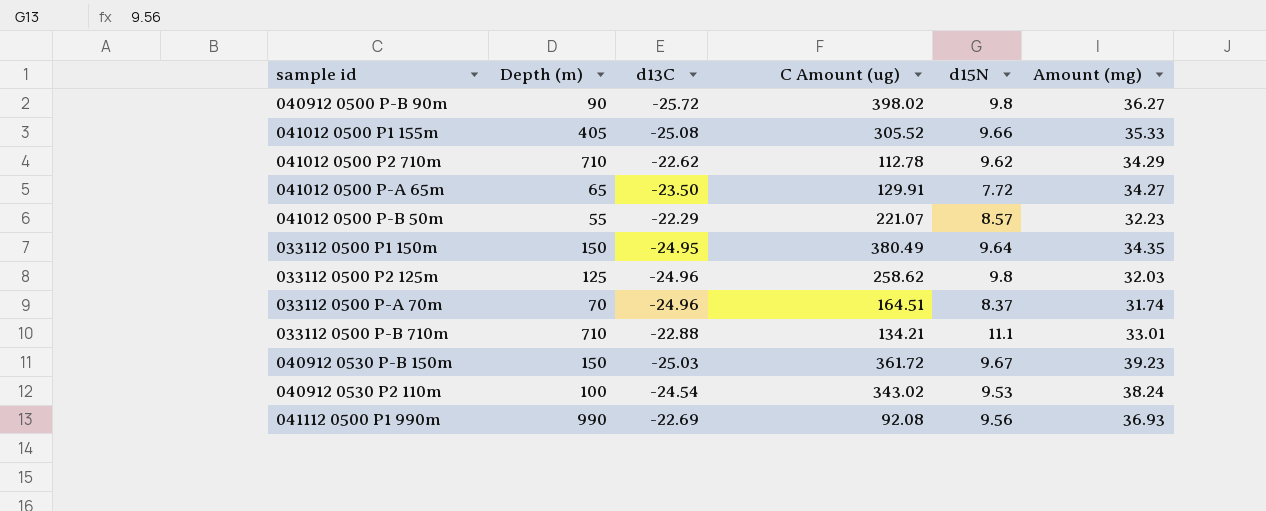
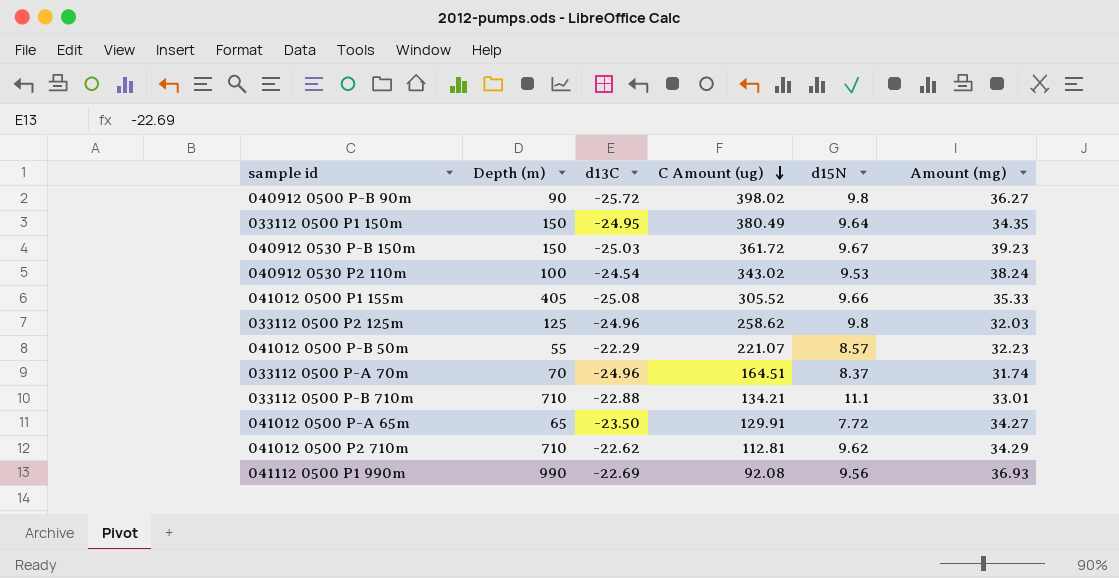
row order: none -> C Amount (ug) descending
041012 0500 P2 710m | C Amount (ug): 112.78 -> 112.81

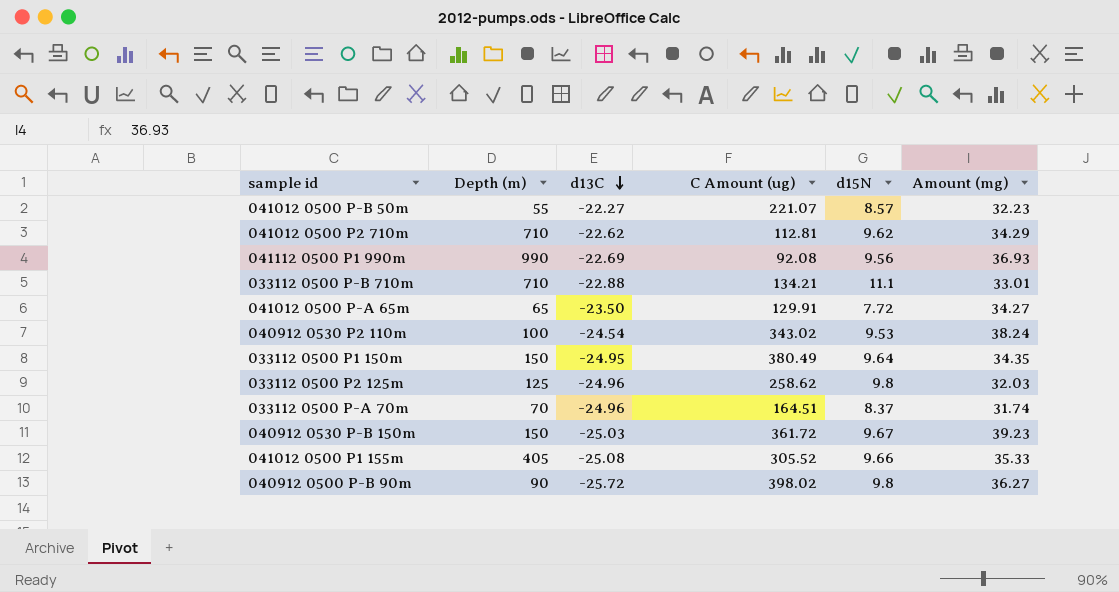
row order: C Amount (ug) descending -> d13C descending
041012 0500 P-B 50m | d13C: -22.29 -> -22.27

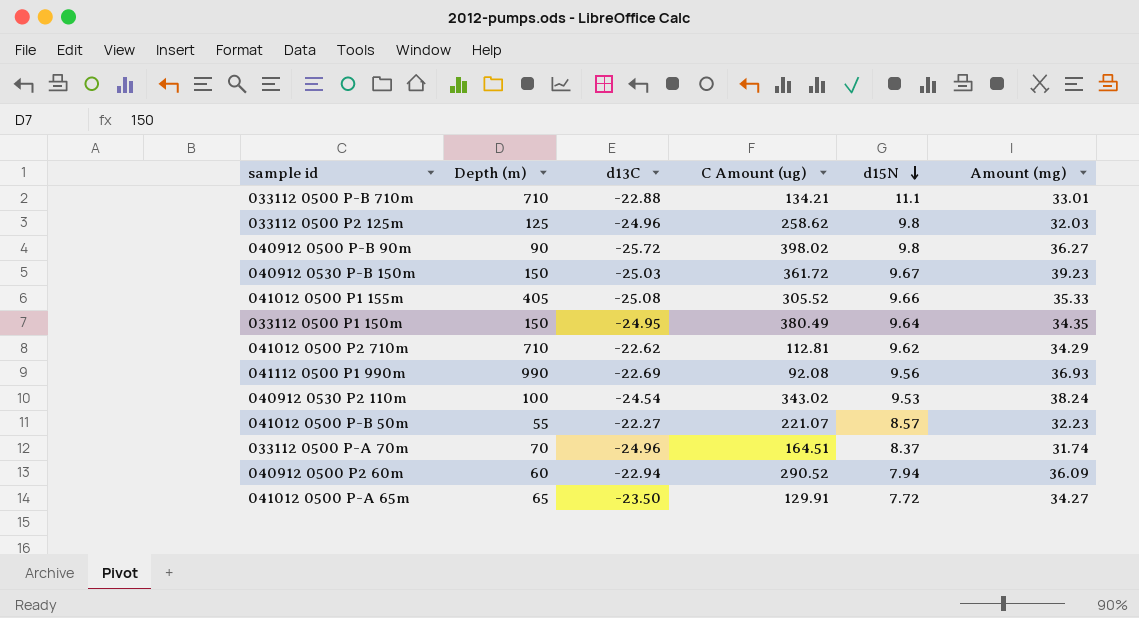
row order: d13C descending -> d15N descending
row 040912 0500 P2 60m: none -> 60 | -22.94 | 290.52 | 7.94 | 36.09

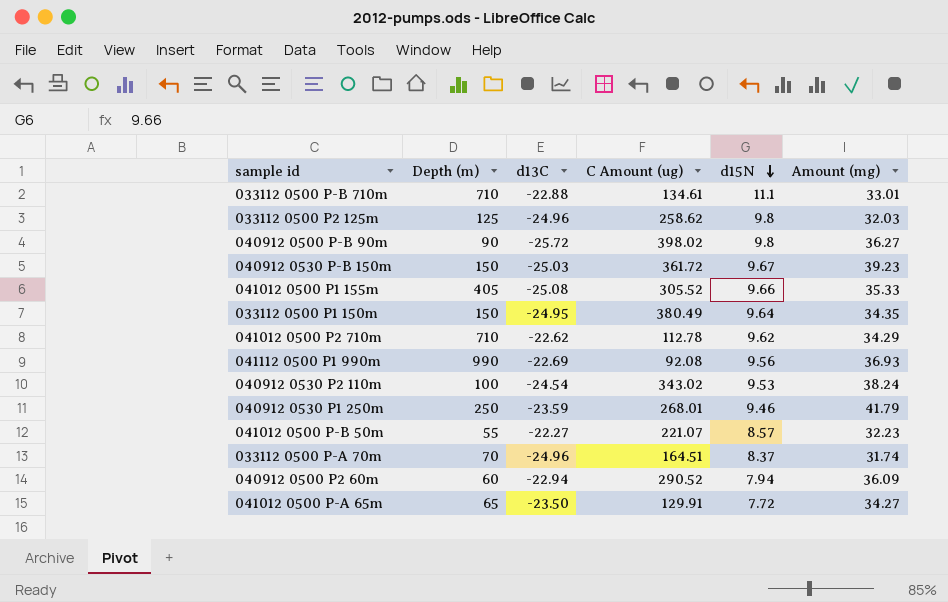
033112 0500 P-B 710m | C Amount (ug): 134.21 -> 134.61
041012 0500 P2 710m | C Amount (ug): 112.81 -> 112.78
row 040912 0530 P1 250m: none -> 250 | -23.59 | 268.01 | 9.46 | 41.79

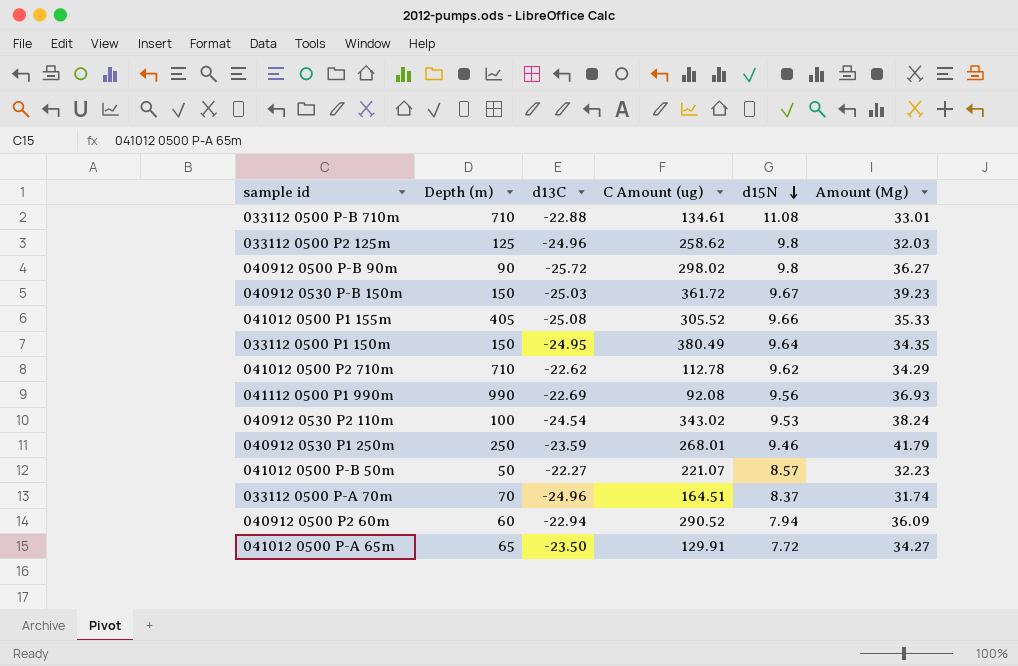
column name: Amount (mg) -> Amount (Mg)
033112 0500 P-B 710m | d15N: 11.1 -> 11.08
040912 0500 P-B 90m | C Amount (ug): 398.02 -> 298.02
041012 0500 P-B 50m | Depth (m): 55 -> 50

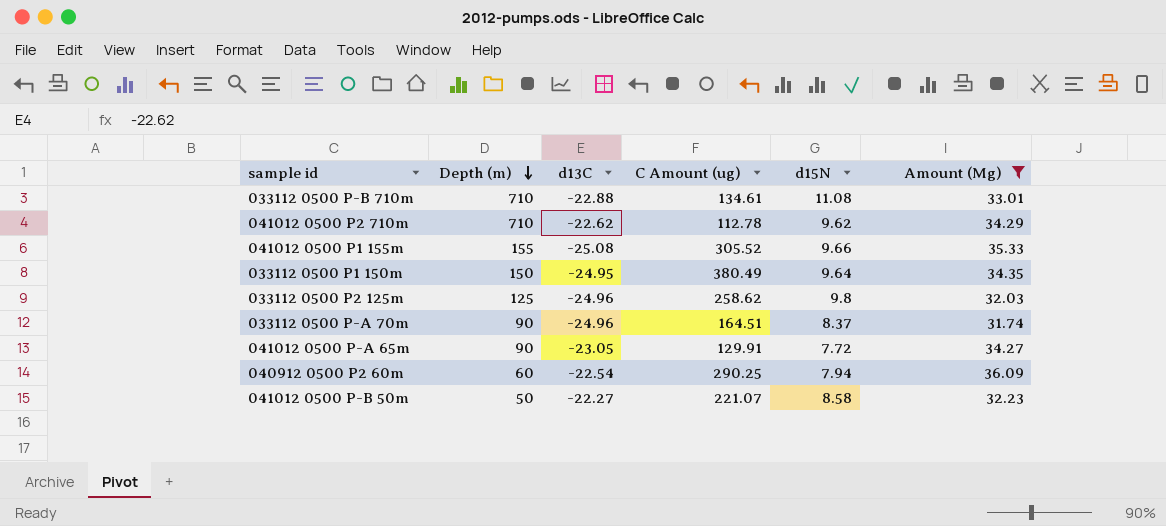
filter: none -> Amount (Mg) <= 36.09
row order: d15N descending -> Depth (m) descending
041012 0500 P1 155m | Depth (m): 405 -> 155
033112 0500 P-A 70m | Depth (m): 70 -> 90
041012 0500 P-A 65m | Depth (m): 65 -> 90
041012 0500 P-A 65m | d13C: -23.50 -> -23.05
040912 0500 P2 60m | d13C: -22.94 -> -22.54
040912 0500 P2 60m | C Amount (ug): 290.52 -> 290.25
041012 0500 P-B 50m | d15N: 8.57 -> 8.58

